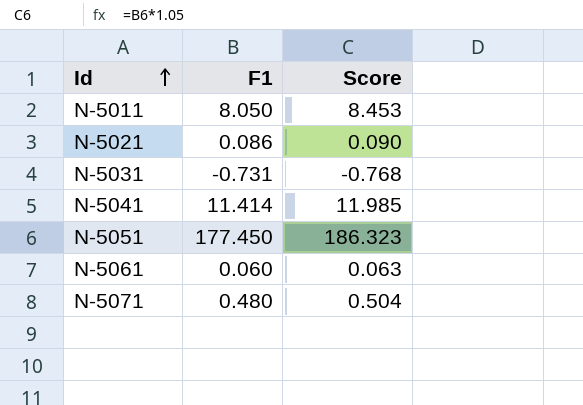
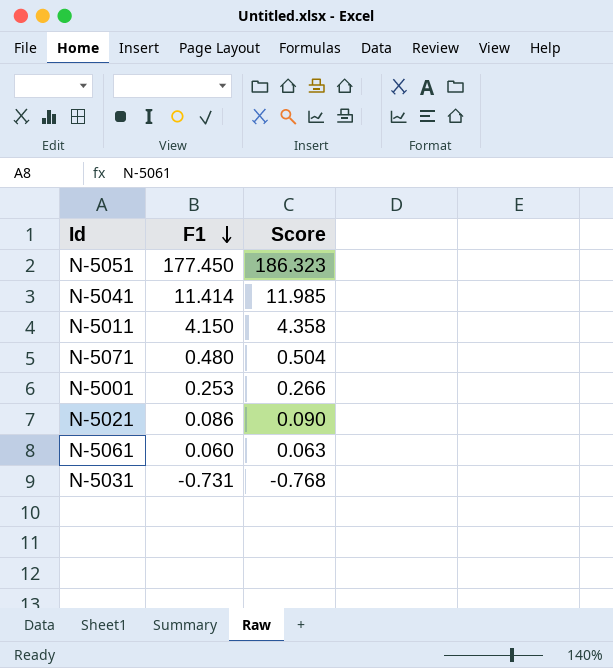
row order: Id ascending -> F1 descending
N-5011 | F1: 8.050 -> 4.150
N-5011 | Score: 8.453 -> 4.358
row N-5001: none -> 0.253 | 0.266

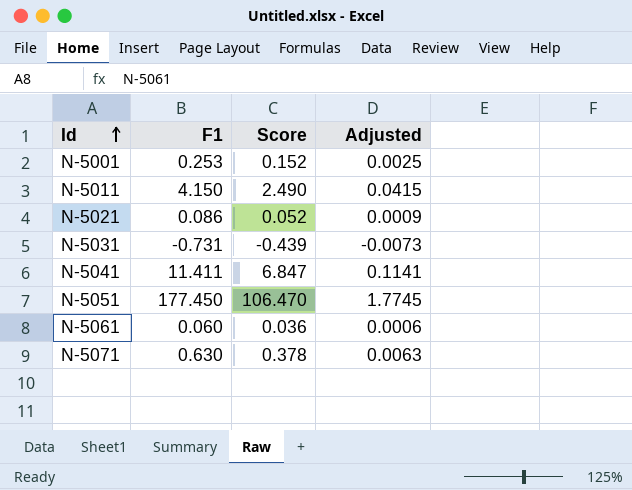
row order: F1 descending -> Id ascending
column Score | formula: [F1] * 1.05 -> [F1] * 0.6
column Adjusted | formula: none -> [F1] * 0.01
N-5041 | F1: 11.414 -> 11.411
N-5071 | F1: 0.480 -> 0.630

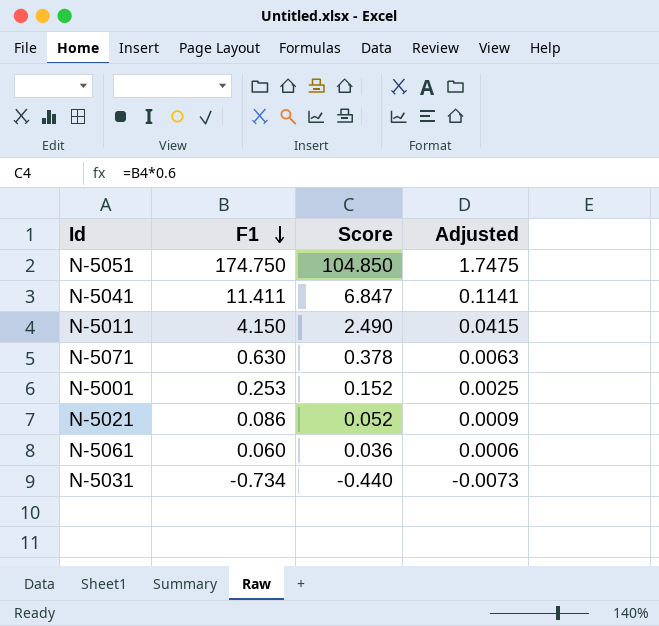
row order: Id ascending -> F1 descending
N-5051 | F1: 177.450 -> 174.750
N-5051 | Score: 106.470 -> 104.850
N-5051 | Adjusted: 1.7745 -> 1.7475
N-5031 | F1: -0.731 -> -0.734
N-5031 | Score: -0.439 -> -0.440

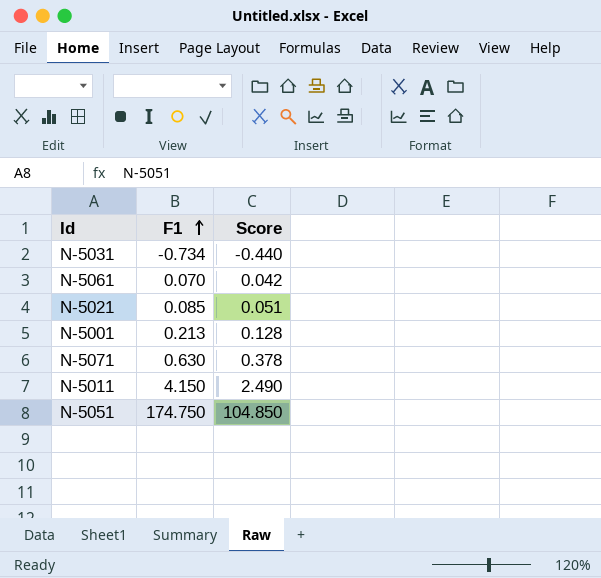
row order: F1 descending -> F1 ascending
column Adjusted | formula: [F1] * 0.01 -> none
row N-5041: 11.411 | 6.847 | 0.1141 -> none
N-5061 | F1: 0.060 -> 0.070
N-5061 | Score: 0.036 -> 0.042
N-5021 | F1: 0.086 -> 0.085
N-5021 | Score: 0.052 -> 0.051
N-5001 | F1: 0.253 -> 0.213
N-5001 | Score: 0.152 -> 0.128

